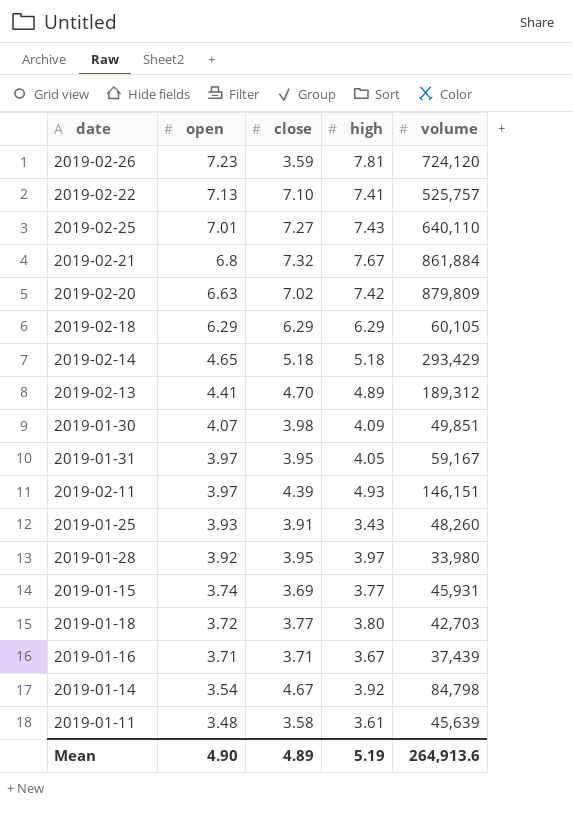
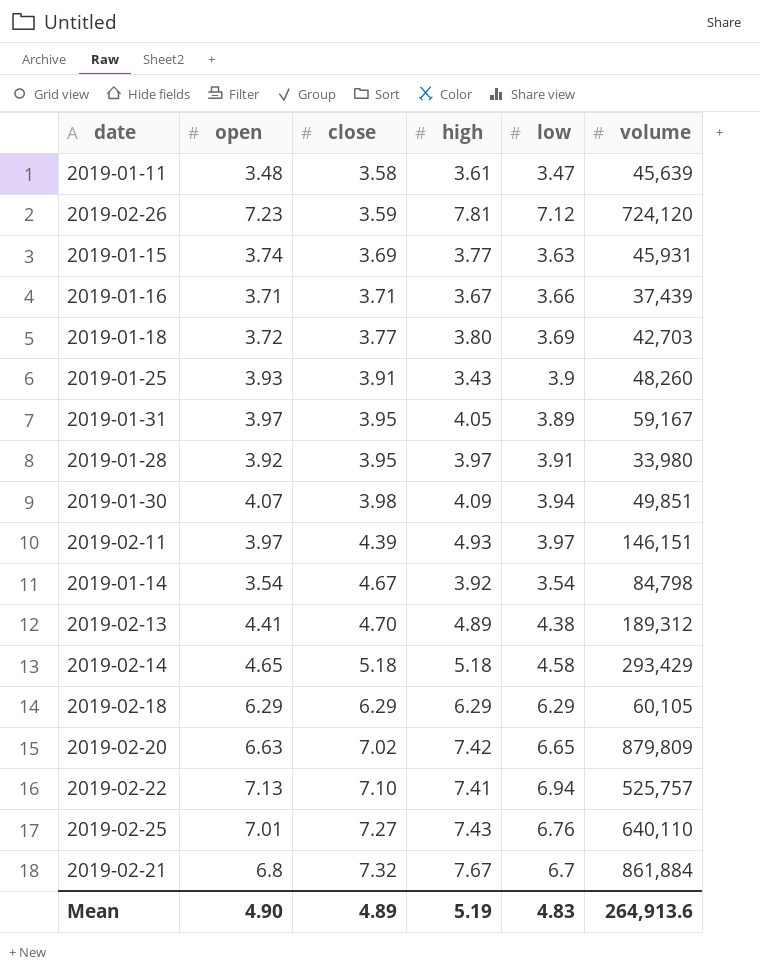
row order: open descending -> close ascending
column low | position: none -> 5

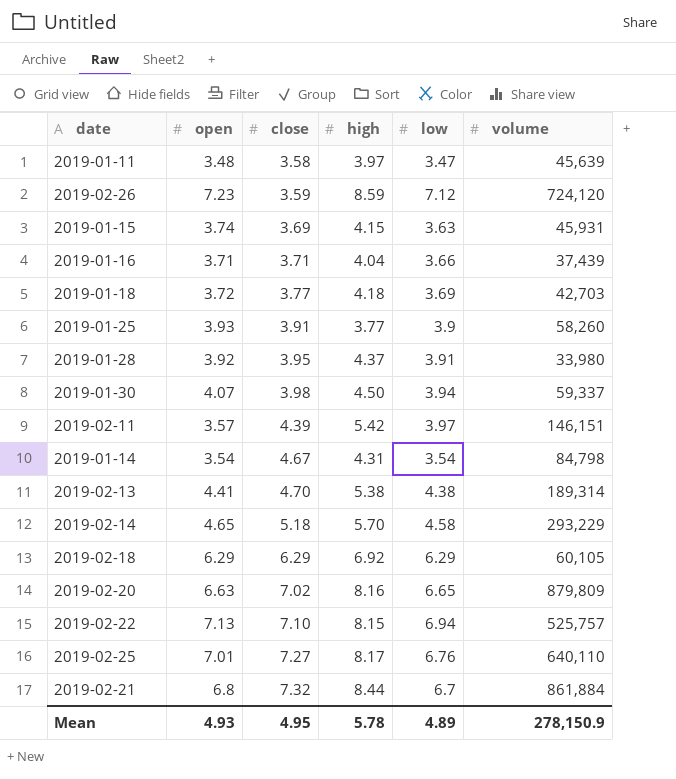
row 2019-01-31: 3.97 | 3.95 | 4.05 | 3.89 | 59,167 -> none
2019-01-11 | high: 3.61 -> 3.97
2019-02-26 | high: 7.81 -> 8.59
2019-01-15 | high: 3.77 -> 4.15
2019-01-16 | high: 3.67 -> 4.04
2019-01-18 | high: 3.80 -> 4.18
2019-01-25 | high: 3.43 -> 3.77
2019-01-25 | volume: 48,260 -> 58,260
2019-01-28 | high: 3.97 -> 4.37
2019-01-30 | high: 4.09 -> 4.50
2019-01-30 | volume: 49,851 -> 59,337
2019-02-11 | open: 3.97 -> 3.57
2019-02-11 | high: 4.93 -> 5.42
2019-01-14 | high: 3.92 -> 4.31
2019-02-13 | high: 4.89 -> 5.38
2019-02-13 | volume: 189,312 -> 189,314
2019-02-14 | high: 5.18 -> 5.70
2019-02-14 | volume: 293,429 -> 293,229
2019-02-18 | high: 6.29 -> 6.92
2019-02-20 | high: 7.42 -> 8.16
2019-02-22 | high: 7.41 -> 8.15
2019-02-25 | high: 7.43 -> 8.17
2019-02-21 | high: 7.67 -> 8.44
Mean | open: 4.90 -> 4.93
Mean | close: 4.89 -> 4.95
Mean | high: 5.19 -> 5.78
Mean | low: 4.83 -> 4.89
Mean | volume: 264,913.6 -> 278,150.9

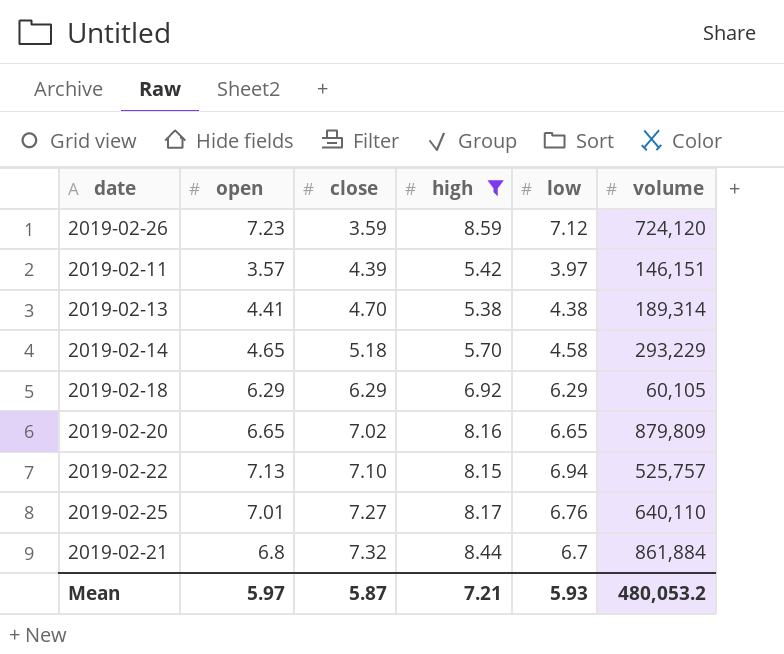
filter: none -> high >= 5.38
2019-02-20 | open: 6.63 -> 6.65
Mean | open: 4.93 -> 5.97
Mean | close: 4.95 -> 5.87
Mean | high: 5.78 -> 7.21
Mean | low: 4.89 -> 5.93
Mean | volume: 278,150.9 -> 480,053.2

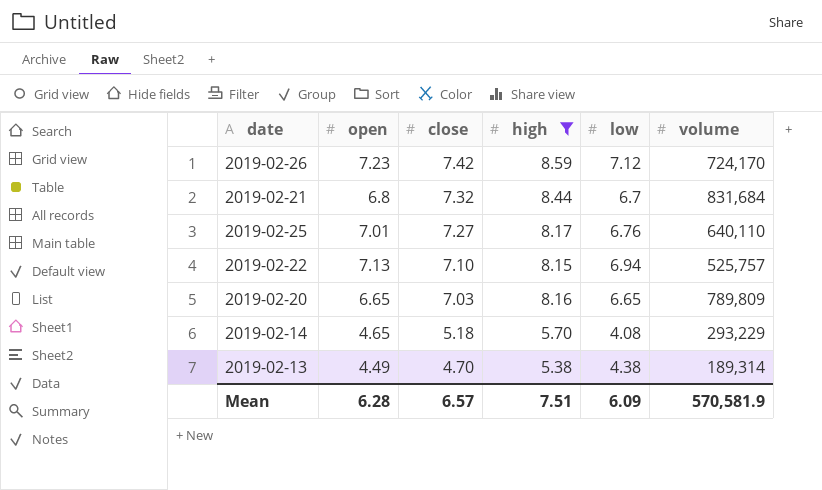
row order: close ascending -> close descending
row 2019-02-11: 3.57 | 4.39 | 5.42 | 3.97 | 146,151 -> none
row 2019-02-18: 6.29 | 6.29 | 6.92 | 6.29 | 60,105 -> none
2019-02-26 | close: 3.59 -> 7.42
2019-02-26 | volume: 724,120 -> 724,170
2019-02-21 | volume: 861,884 -> 831,684
2019-02-20 | close: 7.02 -> 7.03
2019-02-20 | volume: 879,809 -> 789,809
2019-02-14 | low: 4.58 -> 4.08
2019-02-13 | open: 4.41 -> 4.49
Mean | open: 5.97 -> 6.28
Mean | close: 5.87 -> 6.57
Mean | high: 7.21 -> 7.51
Mean | low: 5.93 -> 6.09
Mean | volume: 480,053.2 -> 570,581.9

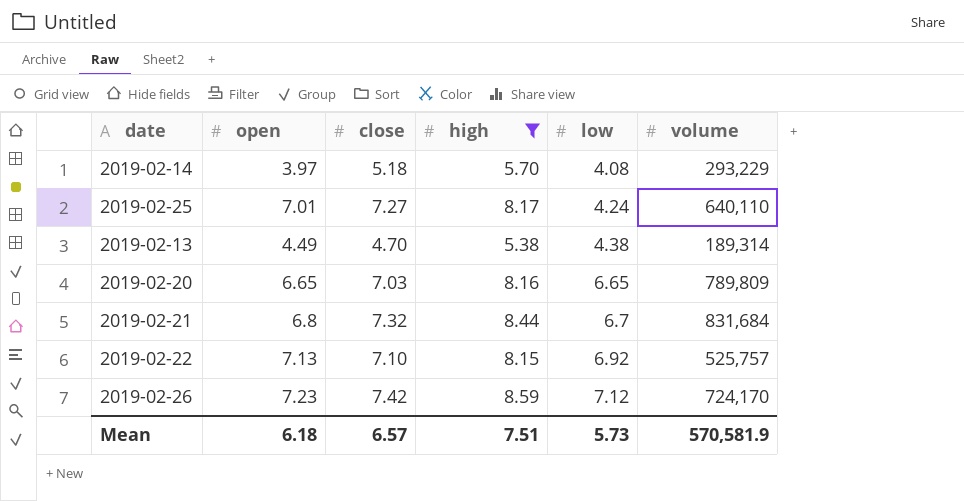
row order: close descending -> low ascending
2019-02-14 | open: 4.65 -> 3.97
2019-02-25 | low: 6.76 -> 4.24
2019-02-22 | low: 6.94 -> 6.92
Mean | open: 6.28 -> 6.18
Mean | low: 6.09 -> 5.73

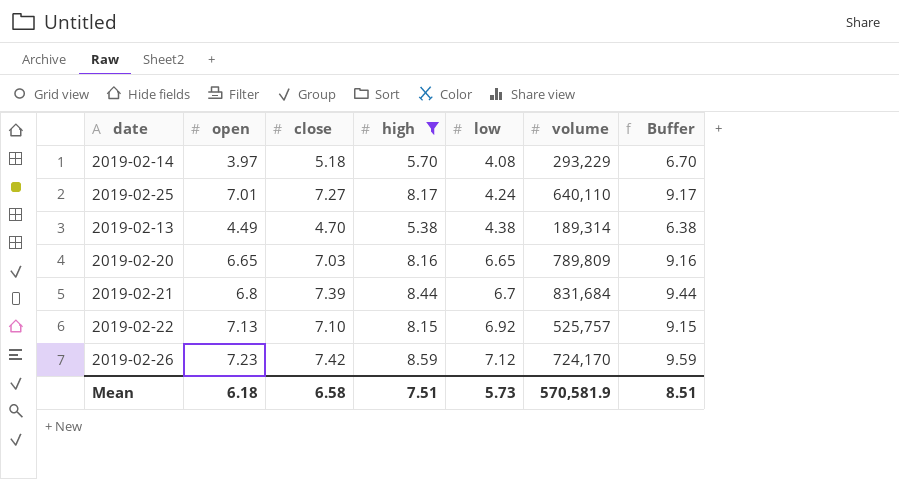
column Buffer | formula: none -> [high] + 1
2019-02-21 | close: 7.32 -> 7.39
Mean | close: 6.57 -> 6.58

